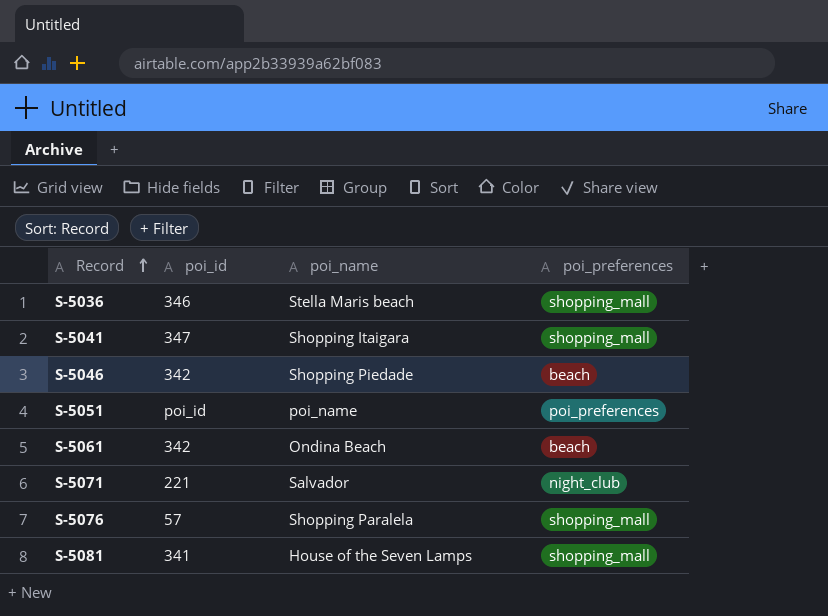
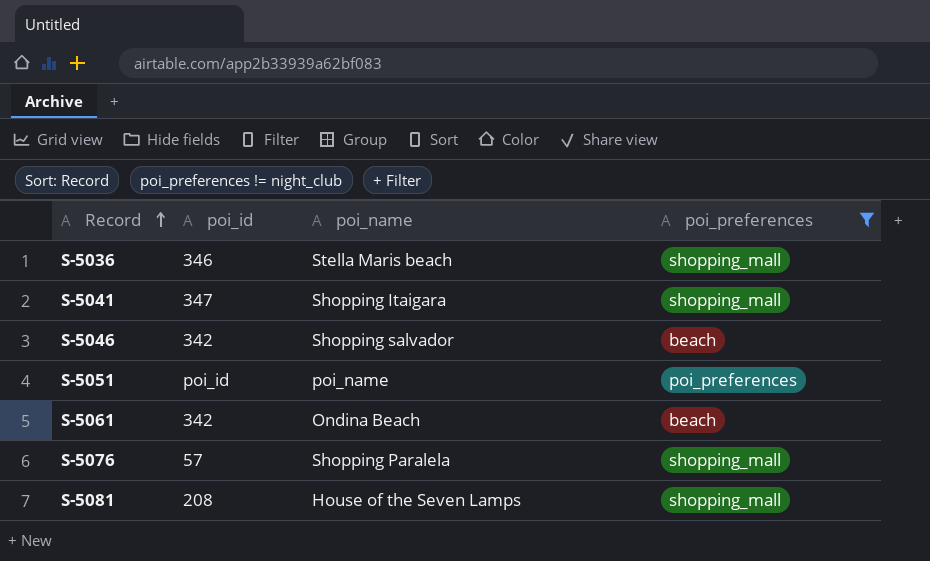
filter: none -> poi_preferences != night_club
S-5046 | poi_name: Shopping Piedade -> Shopping salvador
S-5081 | poi_id: 341 -> 208

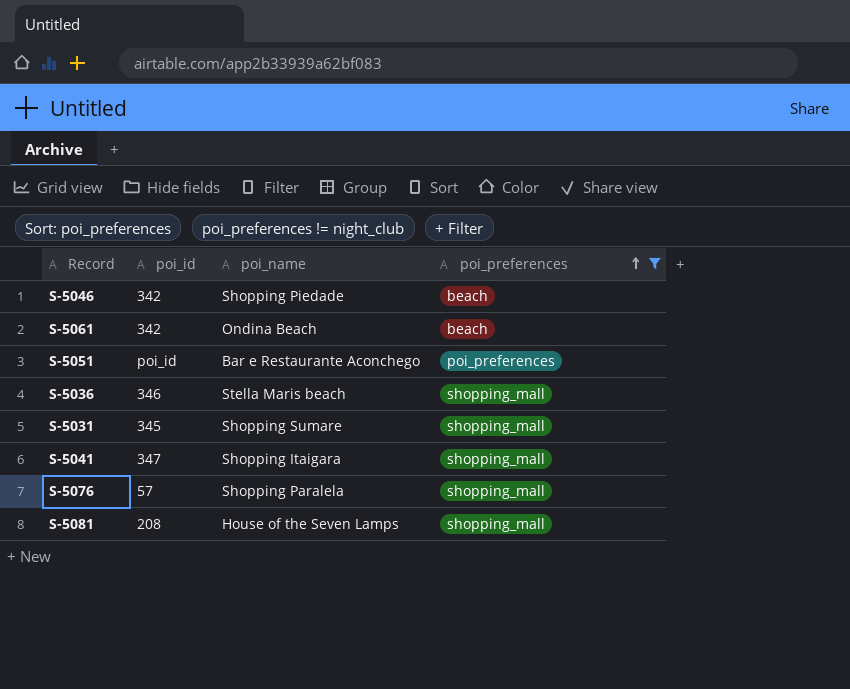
row order: Record ascending -> poi_preferences ascending
S-5046 | poi_name: Shopping salvador -> Shopping Piedade
S-5051 | poi_name: poi_name -> Bar e Restaurante Aconchego
row S-5031: none -> 345 | Shopping Sumare | shopping_mall

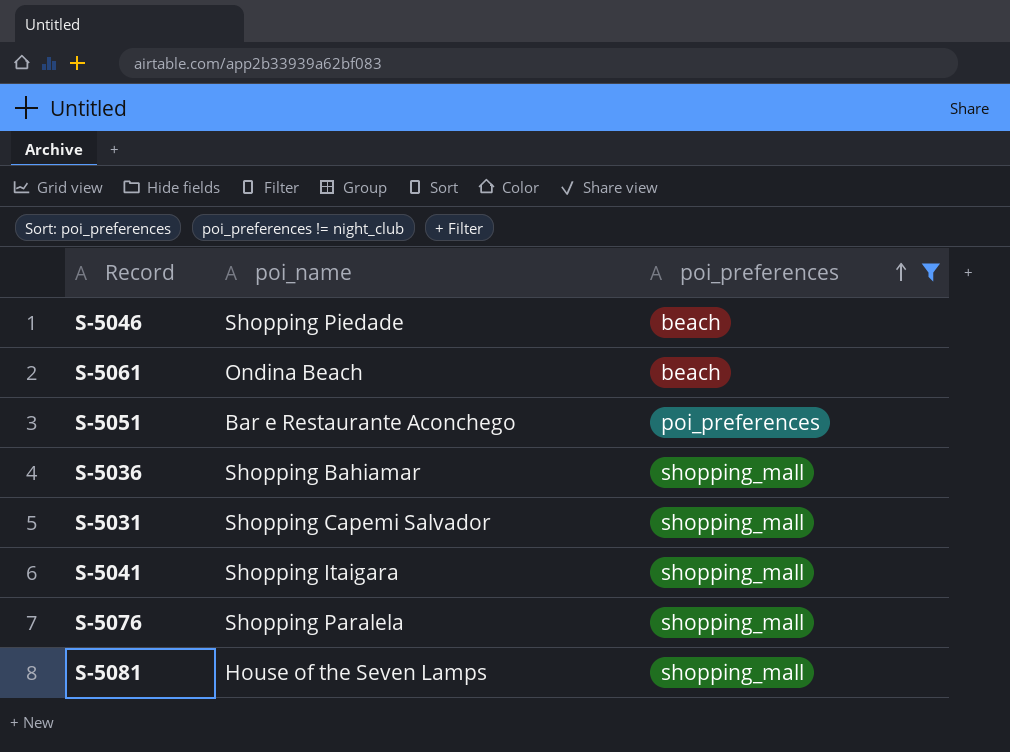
column poi_id | position: 2 -> none
S-5036 | poi_name: Stella Maris beach -> Shopping Bahiamar
S-5031 | poi_name: Shopping Sumare -> Shopping Capemi Salvador

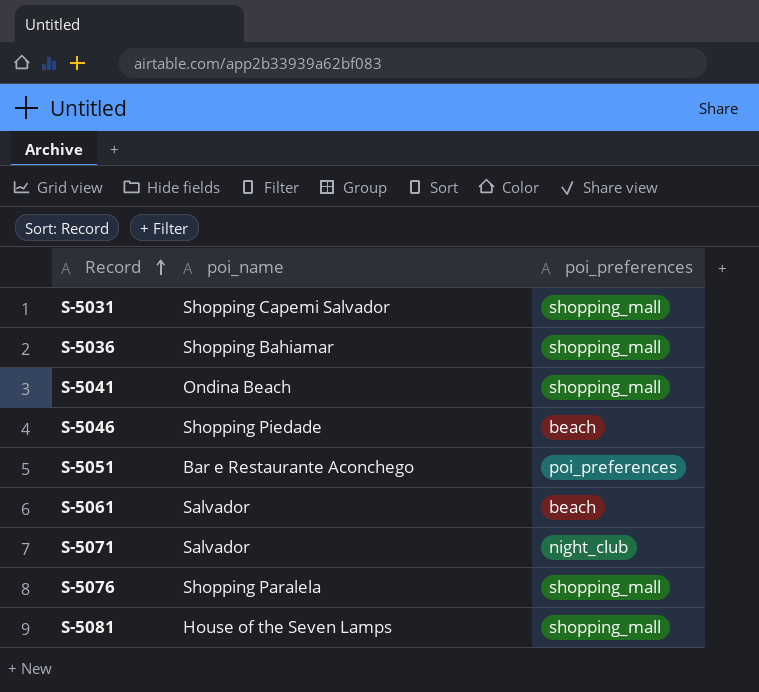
filter: poi_preferences != night_club -> none
row order: poi_preferences ascending -> Record ascending
S-5041 | poi_name: Shopping Itaigara -> Ondina Beach
S-5061 | poi_name: Ondina Beach -> Salvador

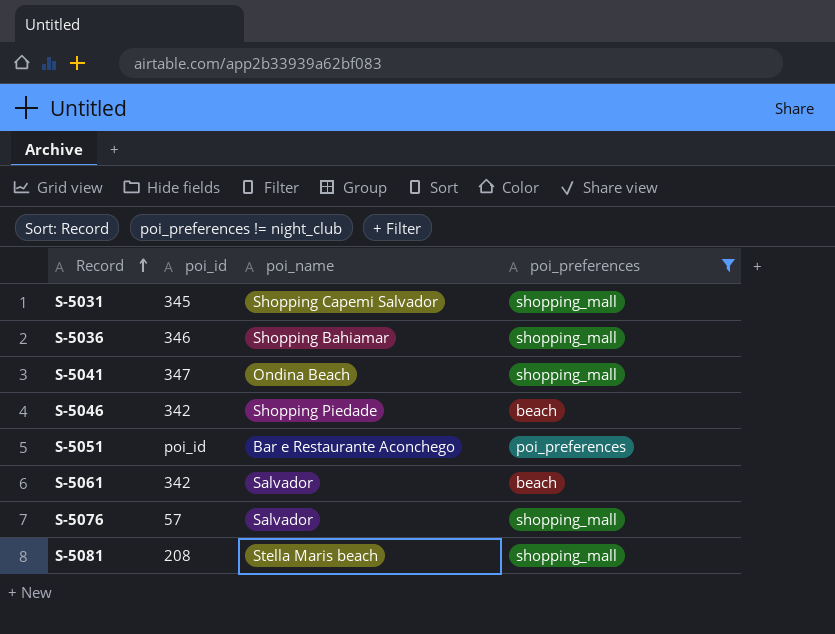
filter: none -> poi_preferences != night_club
column poi_id | position: none -> 2
S-5076 | poi_name: Shopping Paralela -> Salvador
S-5081 | poi_name: House of the Seven Lamps -> Stella Maris beach

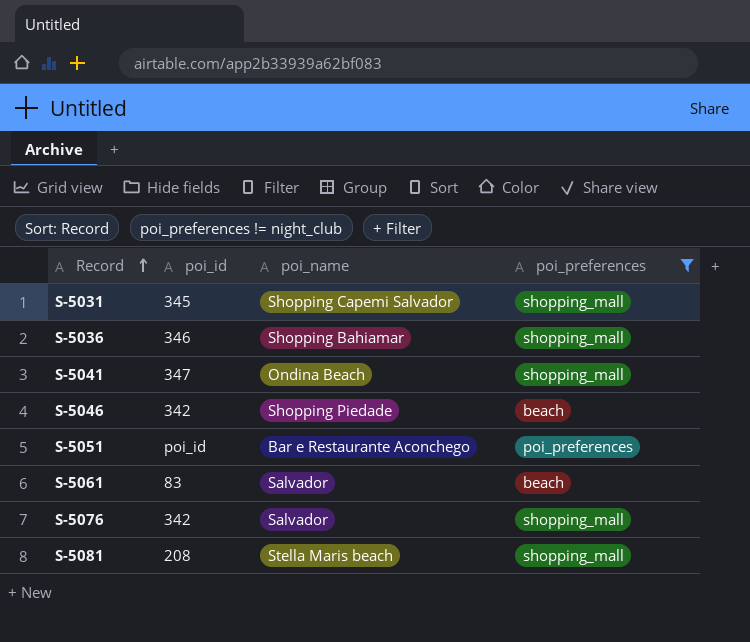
S-5061 | poi_id: 342 -> 83
S-5076 | poi_id: 57 -> 342

